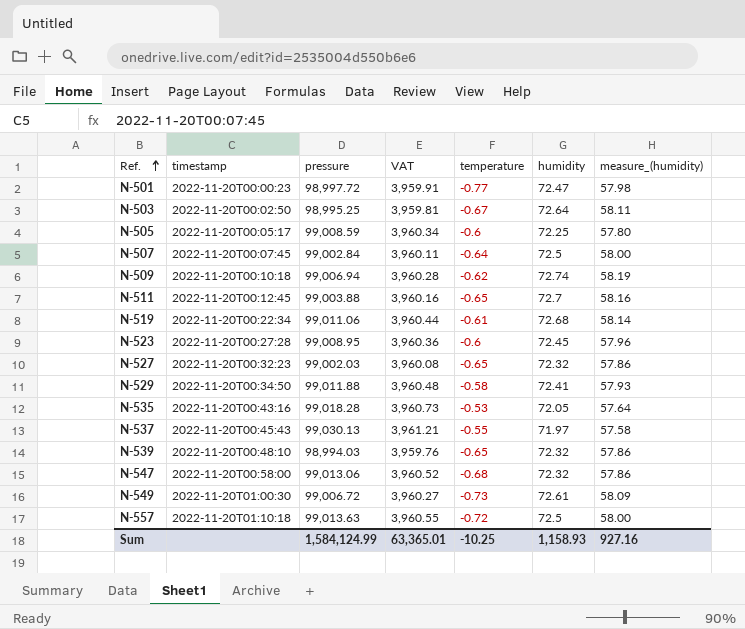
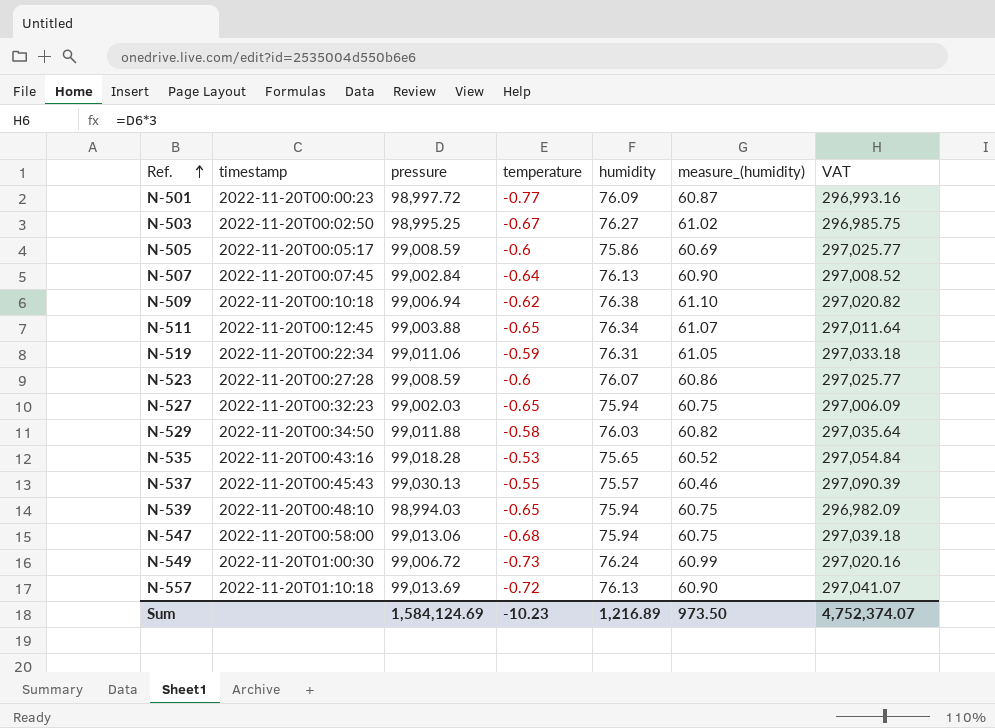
column VAT | formula: [pressure] * 0.04 -> [pressure] * 3
column VAT | position: 4 -> 7
N-501 | humidity: 72.47 -> 76.09
N-501 | measure_(humidity): 57.98 -> 60.87
N-503 | humidity: 72.64 -> 76.27
N-503 | measure_(humidity): 58.11 -> 61.02
N-505 | humidity: 72.25 -> 75.86
N-505 | measure_(humidity): 57.80 -> 60.69
N-507 | humidity: 72.5 -> 76.13
N-507 | measure_(humidity): 58.00 -> 60.90
N-509 | humidity: 72.74 -> 76.38
N-509 | measure_(humidity): 58.19 -> 61.10
N-511 | humidity: 72.7 -> 76.34
N-511 | measure_(humidity): 58.16 -> 61.07
N-519 | temperature: -0.61 -> -0.59
N-519 | humidity: 72.68 -> 76.31
N-519 | measure_(humidity): 58.14 -> 61.05
N-523 | pressure: 99,008.95 -> 99,008.59
N-523 | humidity: 72.45 -> 76.07
N-523 | measure_(humidity): 57.96 -> 60.86
N-527 | humidity: 72.32 -> 75.94
N-527 | measure_(humidity): 57.86 -> 60.75
N-529 | humidity: 72.41 -> 76.03
N-529 | measure_(humidity): 57.93 -> 60.82
N-535 | humidity: 72.05 -> 75.65
N-535 | measure_(humidity): 57.64 -> 60.52
N-537 | humidity: 71.97 -> 75.57
N-537 | measure_(humidity): 57.58 -> 60.46
N-539 | humidity: 72.32 -> 75.94
N-539 | measure_(humidity): 57.86 -> 60.75
N-547 | humidity: 72.32 -> 75.94
N-547 | measure_(humidity): 57.86 -> 60.75
N-549 | humidity: 72.61 -> 76.24
N-549 | measure_(humidity): 58.09 -> 60.99
N-557 | pressure: 99,013.63 -> 99,013.69
N-557 | humidity: 72.5 -> 76.13
N-557 | measure_(humidity): 58.00 -> 60.90
Sum | pressure: 1,584,124.99 -> 1,584,124.69
Sum | temperature: -10.25 -> -10.23
Sum | humidity: 1,158.93 -> 1,216.89
Sum | measure_(humidity): 927.16 -> 973.50
Sum | VAT: 63,365.01 -> 4,752,374.07

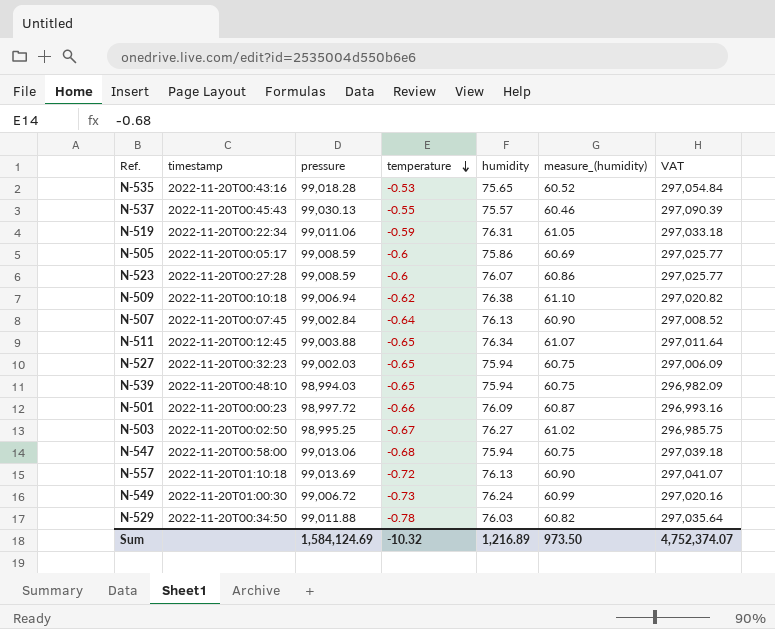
row order: Ref. ascending -> temperature descending
N-501 | temperature: -0.77 -> -0.66
N-529 | temperature: -0.58 -> -0.78
Sum | temperature: -10.23 -> -10.32

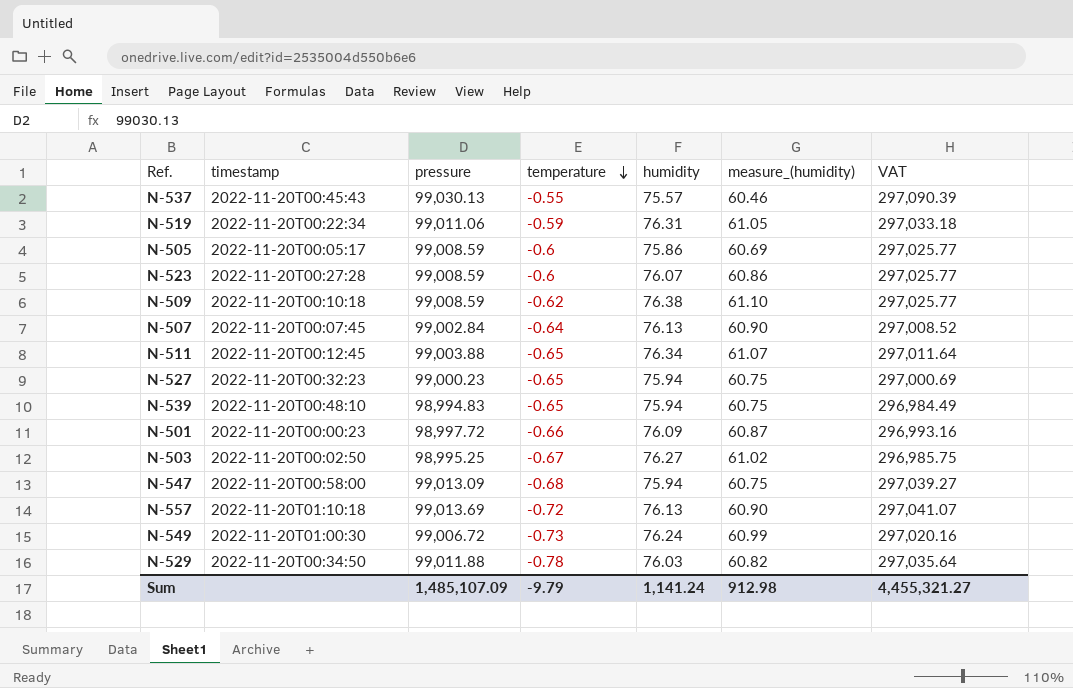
row N-535: 2022-11-20T00:43:16 | 99,018.28 | -0.53 | 75.65 | 60.52 | 297,054.84 -> none
N-509 | pressure: 99,006.94 -> 99,008.59
N-509 | VAT: 297,020.82 -> 297,025.77
N-527 | pressure: 99,002.03 -> 99,000.23
N-527 | VAT: 297,006.09 -> 297,000.69
N-539 | pressure: 98,994.03 -> 98,994.83
N-539 | VAT: 296,982.09 -> 296,984.49
N-547 | pressure: 99,013.06 -> 99,013.09
N-547 | VAT: 297,039.18 -> 297,039.27
Sum | pressure: 1,584,124.69 -> 1,485,107.09
Sum | temperature: -10.32 -> -9.79
Sum | humidity: 1,216.89 -> 1,141.24
Sum | measure_(humidity): 973.50 -> 912.98
Sum | VAT: 4,752,374.07 -> 4,455,321.27

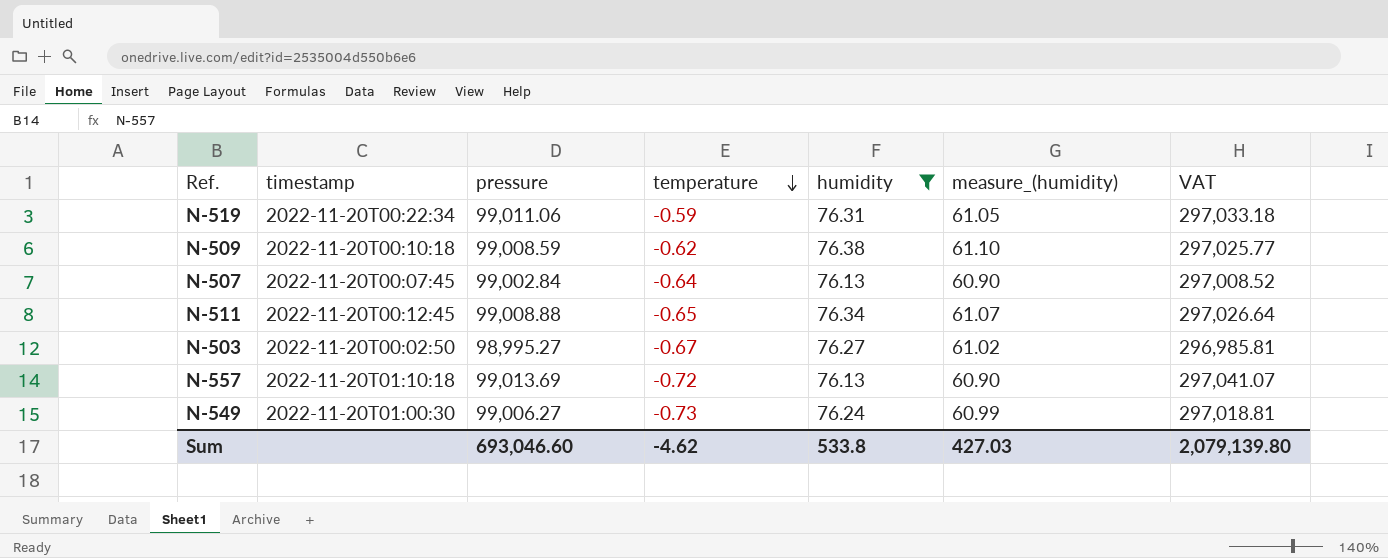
filter: none -> humidity >= 76.13
N-511 | pressure: 99,003.88 -> 99,008.88
N-511 | VAT: 297,011.64 -> 297,026.64
N-503 | pressure: 98,995.25 -> 98,995.27
N-503 | VAT: 296,985.75 -> 296,985.81
N-549 | pressure: 99,006.72 -> 99,006.27
N-549 | VAT: 297,020.16 -> 297,018.81
Sum | pressure: 1,485,107.09 -> 693,046.60
Sum | temperature: -9.79 -> -4.62
Sum | humidity: 1,141.24 -> 533.8
Sum | measure_(humidity): 912.98 -> 427.03
Sum | VAT: 4,455,321.27 -> 2,079,139.80

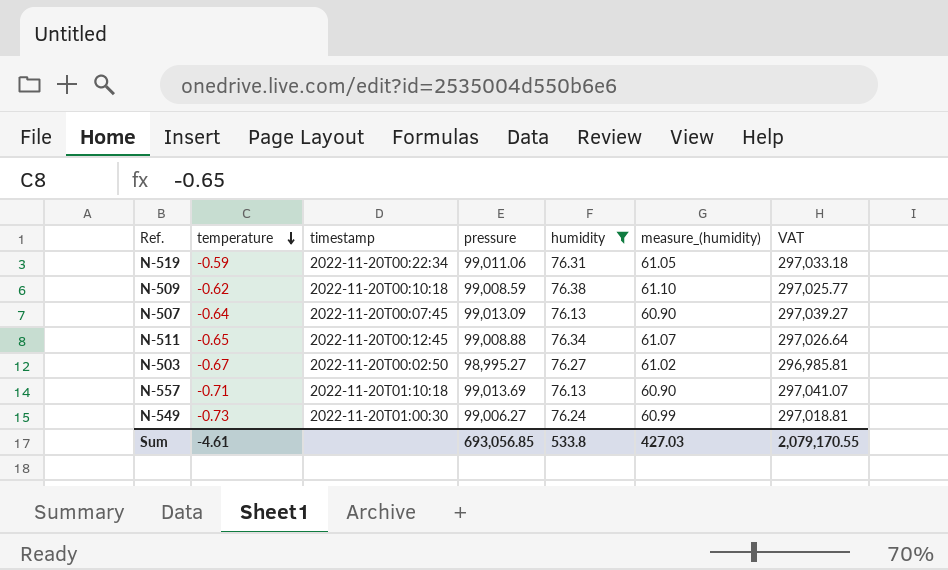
column temperature | position: 4 -> 2
N-507 | pressure: 99,002.84 -> 99,013.09
N-507 | VAT: 297,008.52 -> 297,039.27
N-557 | temperature: -0.72 -> -0.71
Sum | temperature: -4.62 -> -4.61
Sum | pressure: 693,046.60 -> 693,056.85
Sum | VAT: 2,079,139.80 -> 2,079,170.55

